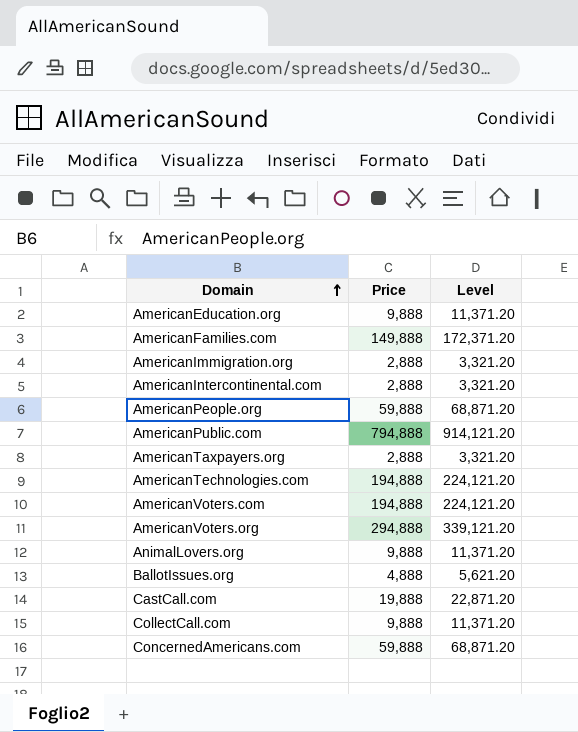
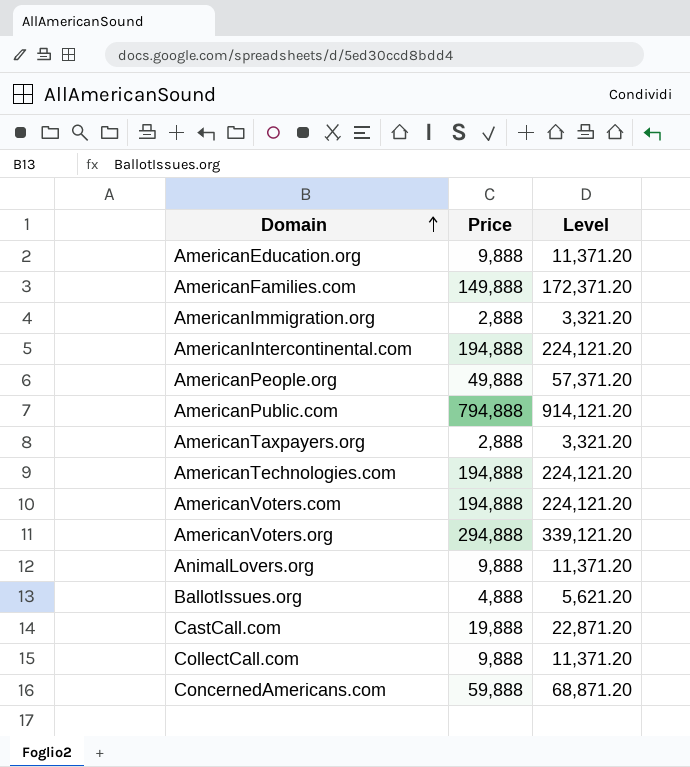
AmericanIntercontinental.com | Price: 2,888 -> 194,888
AmericanIntercontinental.com | Level: 3,321.20 -> 224,121.20
AmericanPeople.org | Price: 59,888 -> 49,888
AmericanPeople.org | Level: 68,871.20 -> 57,371.20

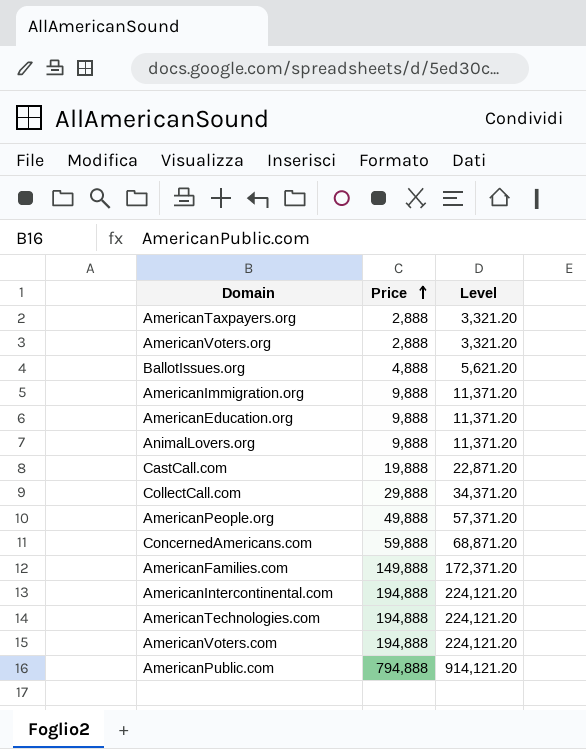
row order: Domain ascending -> Price ascending
AmericanVoters.org | Price: 294,888 -> 2,888
AmericanVoters.org | Level: 339,121.20 -> 3,321.20
AmericanImmigration.org | Price: 2,888 -> 9,888
AmericanImmigration.org | Level: 3,321.20 -> 11,371.20
CollectCall.com | Price: 9,888 -> 29,888
CollectCall.com | Level: 11,371.20 -> 34,371.20

